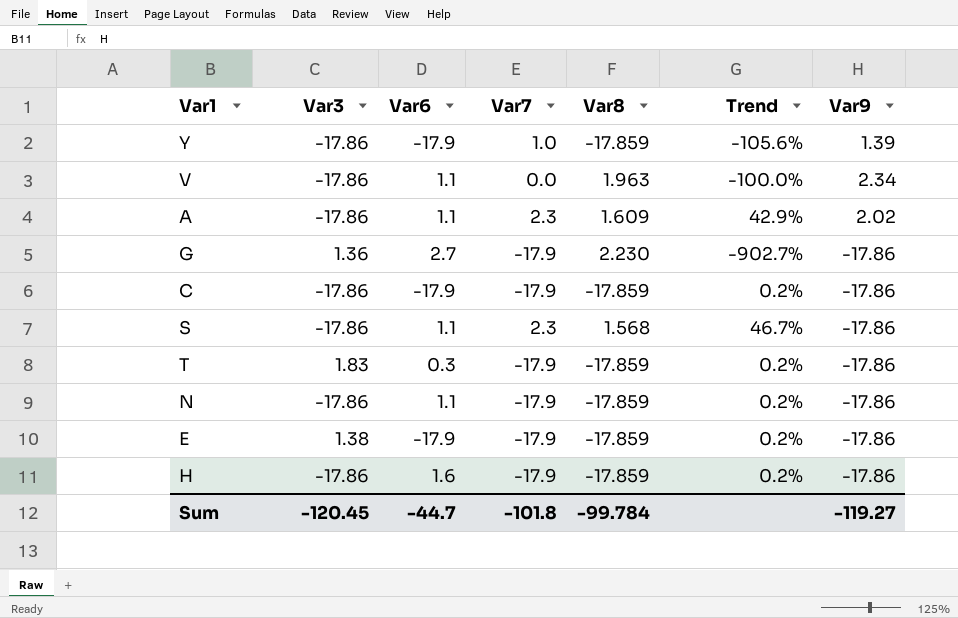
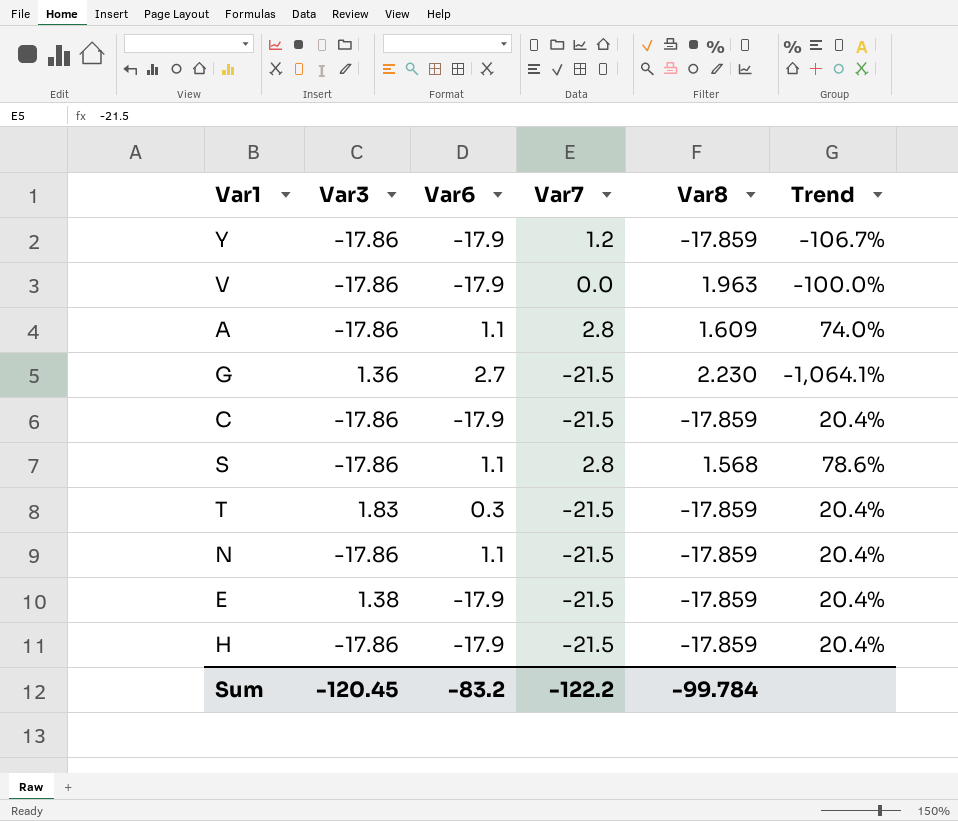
column Var9 | position: 7 -> none
Y | Var7: 1.0 -> 1.2
Y | Trend: -105.6% -> -106.7%
V | Var6: 1.1 -> -17.9
A | Var7: 2.3 -> 2.8
A | Trend: 42.9% -> 74.0%
G | Var7: -17.9 -> -21.5
G | Trend: -902.7% -> -1,064.1%
C | Var7: -17.9 -> -21.5
C | Trend: 0.2% -> 20.4%
S | Var7: 2.3 -> 2.8
S | Trend: 46.7% -> 78.6%
T | Var7: -17.9 -> -21.5
T | Trend: 0.2% -> 20.4%
N | Var7: -17.9 -> -21.5
N | Trend: 0.2% -> 20.4%
E | Var7: -17.9 -> -21.5
E | Trend: 0.2% -> 20.4%
H | Var6: 1.6 -> -17.9
H | Var7: -17.9 -> -21.5
H | Trend: 0.2% -> 20.4%
Sum | Var6: -44.7 -> -83.2
Sum | Var7: -101.8 -> -122.2

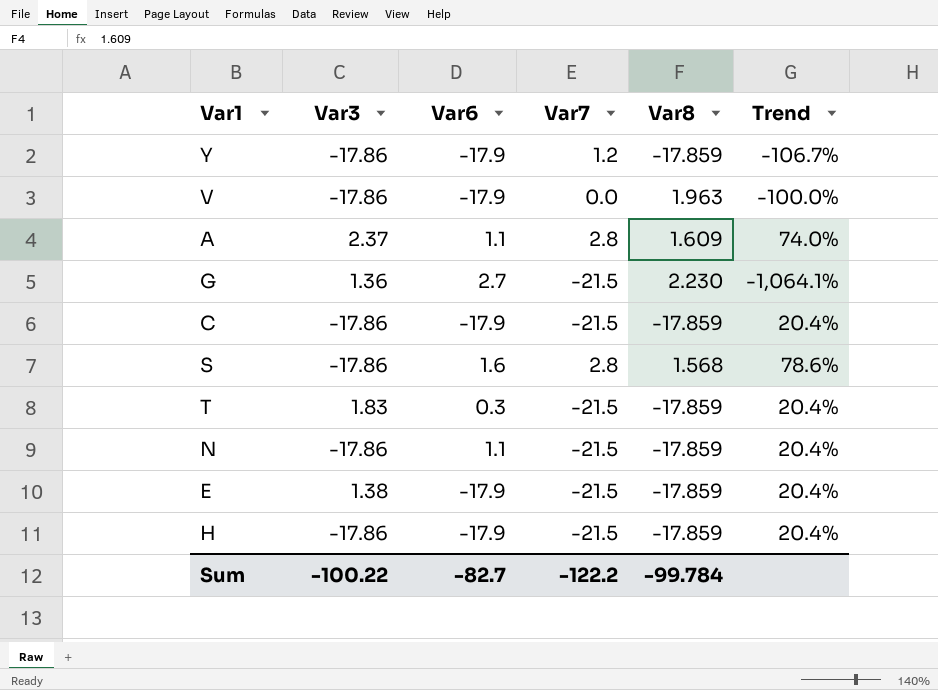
A | Var3: -17.86 -> 2.37
S | Var6: 1.1 -> 1.6
Sum | Var3: -120.45 -> -100.22
Sum | Var6: -83.2 -> -82.7

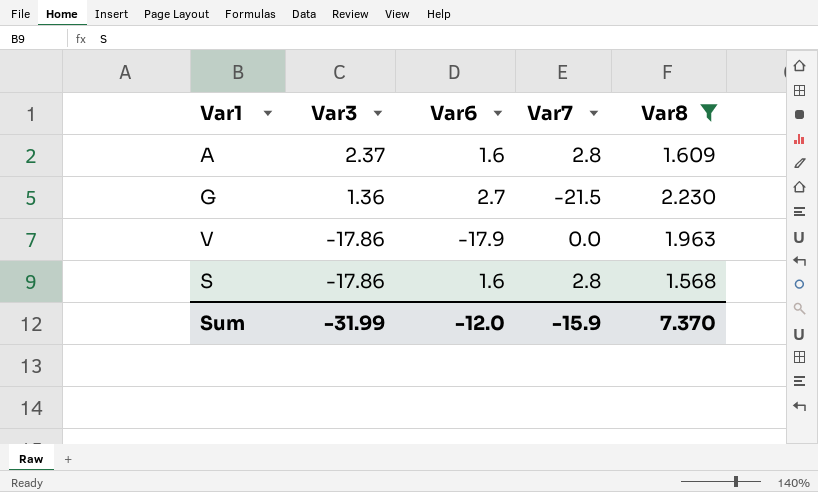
filter: none -> Var8 != -17.859
row order: none -> Var3 descending
column Trend | formula: ([Var7] - [Var8]) / [Var8] -> none
A | Var6: 1.1 -> 1.6
Sum | Var3: -100.22 -> -31.99
Sum | Var6: -82.7 -> -12.0
Sum | Var7: -122.2 -> -15.9
Sum | Var8: -99.784 -> 7.370

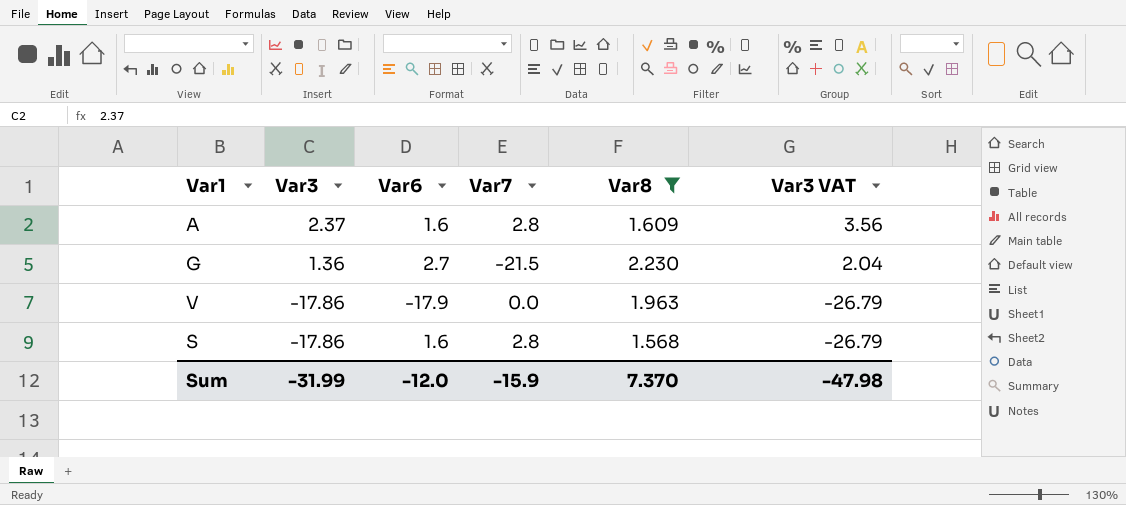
column Var3 VAT | formula: none -> [Var3] * 1.5

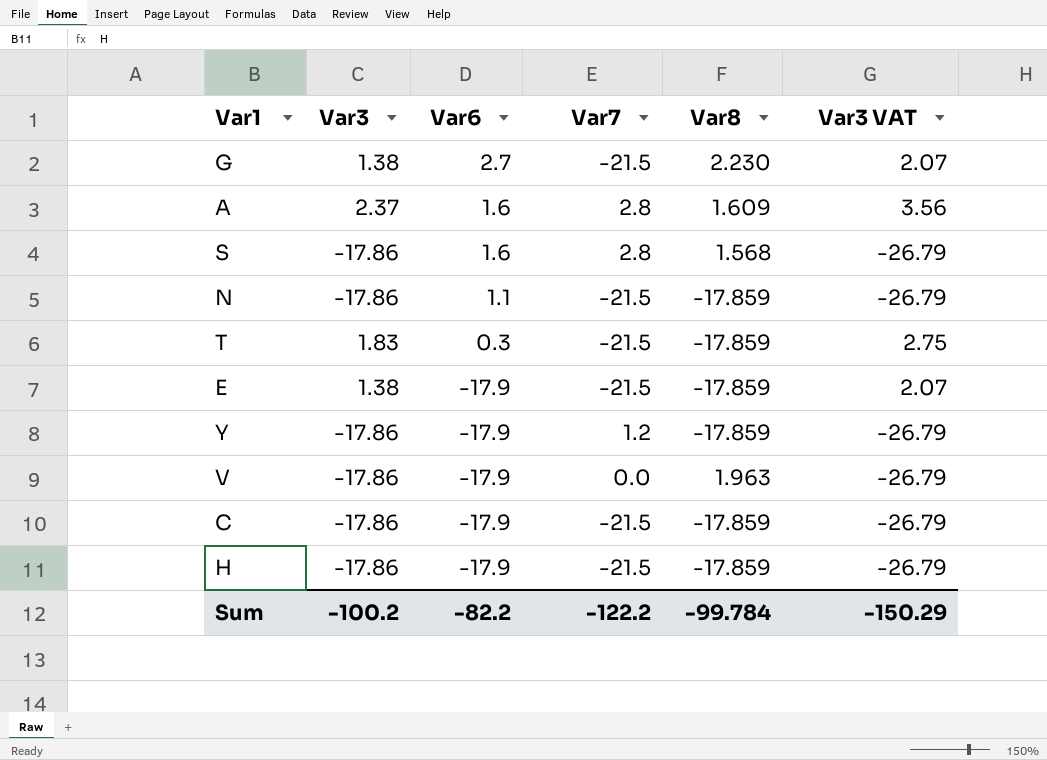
filter: Var8 != -17.859 -> none
row order: Var3 descending -> Var6 descending
G | Var3: 1.36 -> 1.38
G | Var3 VAT: 2.04 -> 2.07
Sum | Var3: -31.99 -> -100.2
Sum | Var6: -12.0 -> -82.2
Sum | Var7: -15.9 -> -122.2
Sum | Var8: 7.370 -> -99.784
Sum | Var3 VAT: -47.98 -> -150.29

